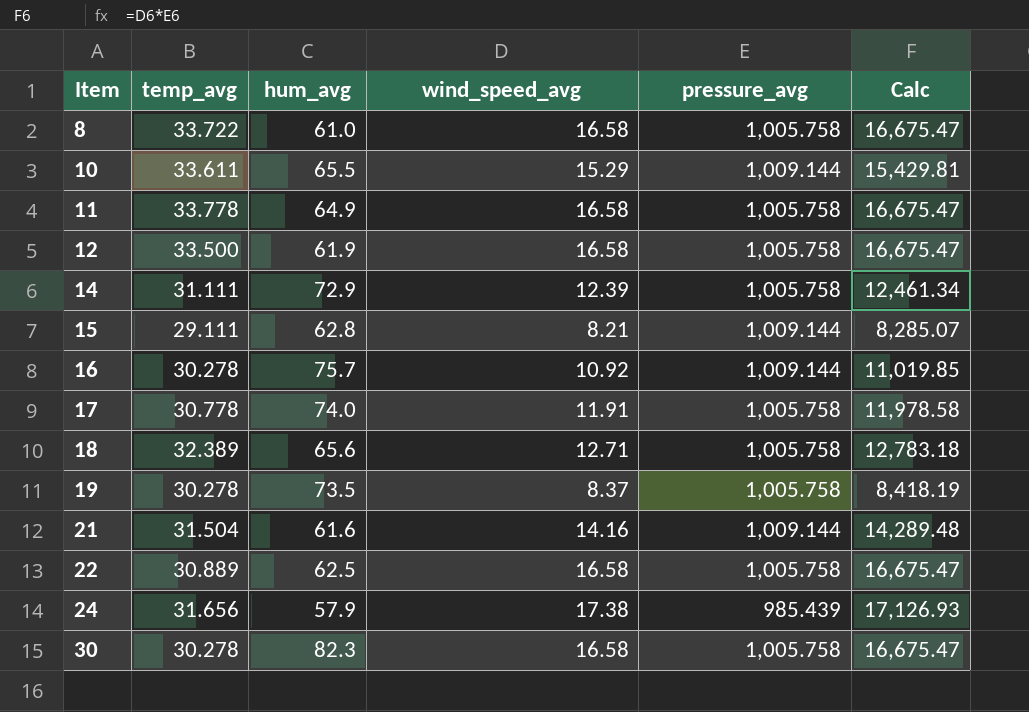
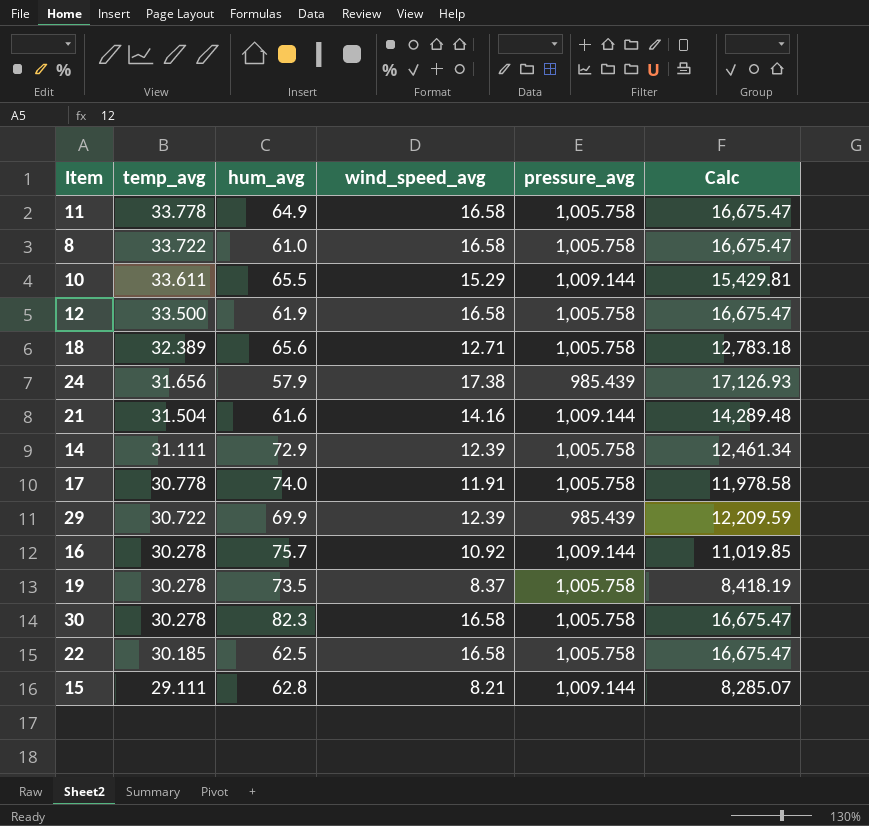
row order: Item ascending -> temp_avg descending
row 29: none -> 30.722 | 69.9 | 12.39 | 985.439 | 12,209.59
22 | temp_avg: 30.889 -> 30.185

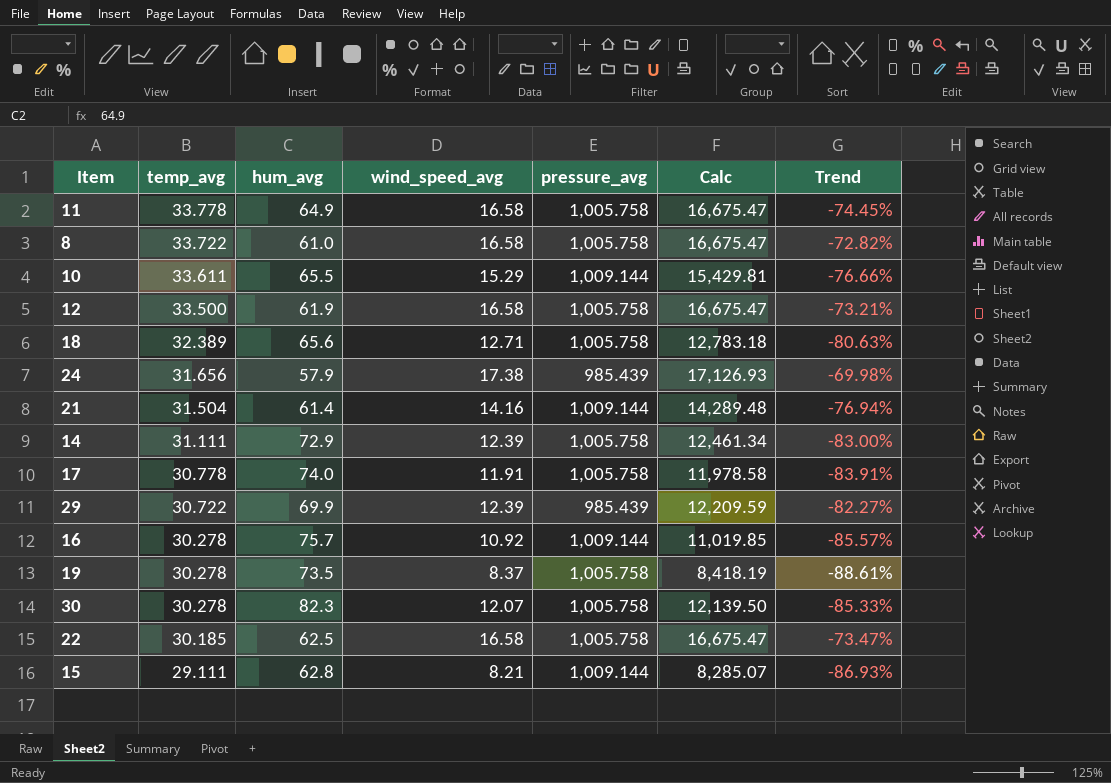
column Trend | formula: none -> ([wind_speed_avg] - [hum_avg]) / [hum_avg]
21 | hum_avg: 61.6 -> 61.4
30 | wind_speed_avg: 16.58 -> 12.07
30 | Calc: 16,675.47 -> 12,139.50

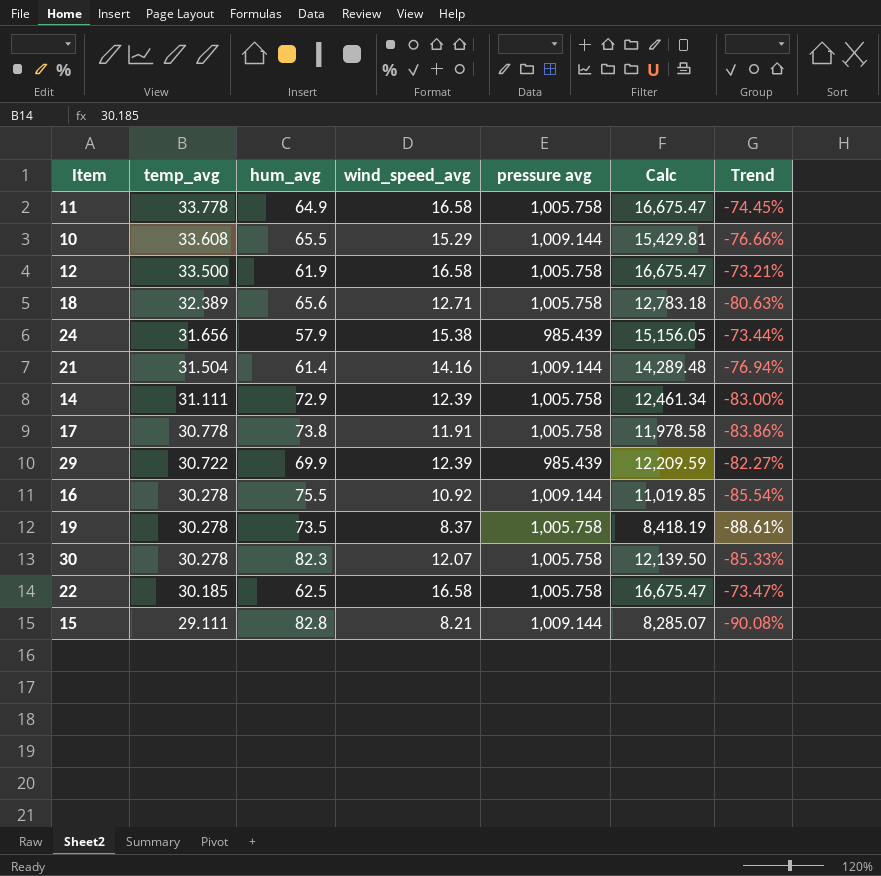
column name: pressure_avg -> pressure avg
row 8: 33.722 | 61.0 | 16.58 | 1,005.758 | 16,675.47 | -72.82% -> none
10 | temp_avg: 33.611 -> 33.608
24 | wind_speed_avg: 17.38 -> 15.38
24 | Calc: 17,126.93 -> 15,156.05
24 | Trend: -69.98% -> -73.44%
17 | hum_avg: 74.0 -> 73.8
17 | Trend: -83.91% -> -83.86%
16 | hum_avg: 75.7 -> 75.5
16 | Trend: -85.57% -> -85.54%
15 | hum_avg: 62.8 -> 82.8
15 | Trend: -86.93% -> -90.08%

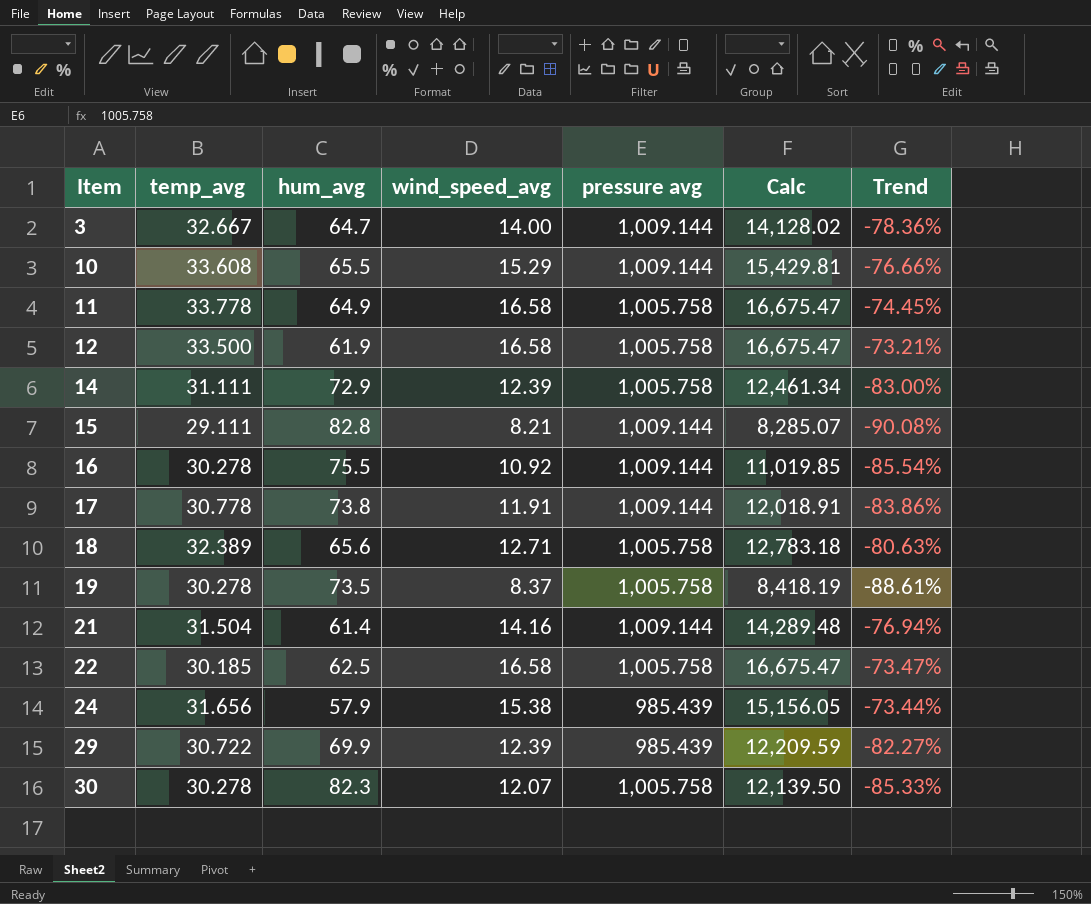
row order: temp_avg descending -> Item ascending
row 3: none -> 32.667 | 64.7 | 14.00 | 1,009.144 | 14,128.02 | -78.36%
17 | pressure avg: 1,005.758 -> 1,009.144
17 | Calc: 11,978.58 -> 12,018.91

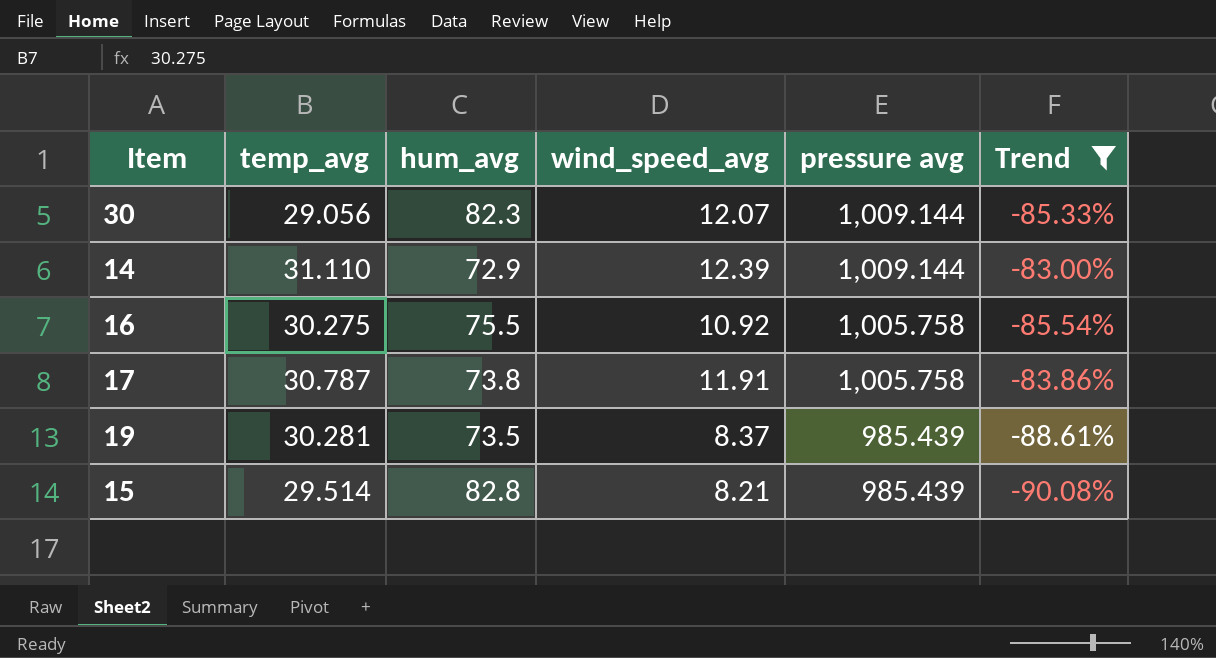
filter: none -> Trend <= -83.00%
row order: Item ascending -> pressure avg descending
column Calc | formula: [wind_speed_avg] * [pressure avg] -> none
30 | temp_avg: 30.278 -> 29.056
30 | pressure avg: 1,005.758 -> 1,009.144
14 | temp_avg: 31.111 -> 31.110
14 | pressure avg: 1,005.758 -> 1,009.144
16 | temp_avg: 30.278 -> 30.275
16 | pressure avg: 1,009.144 -> 1,005.758
17 | temp_avg: 30.778 -> 30.787
17 | pressure avg: 1,009.144 -> 1,005.758
19 | temp_avg: 30.278 -> 30.281
19 | pressure avg: 1,005.758 -> 985.439
15 | temp_avg: 29.111 -> 29.514
15 | pressure avg: 1,009.144 -> 985.439

